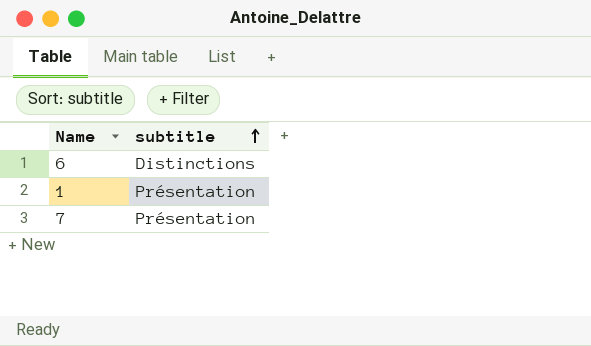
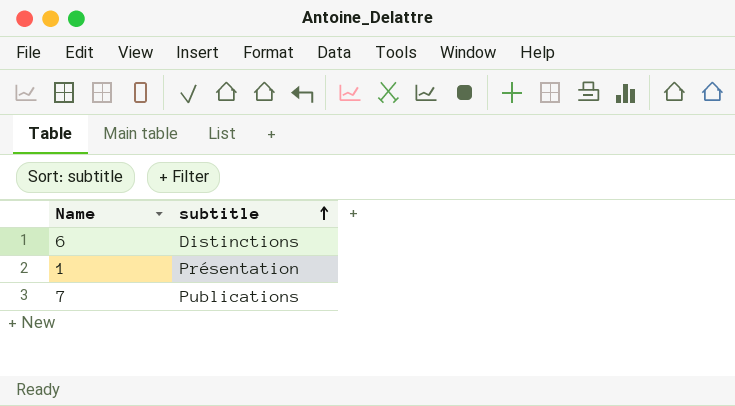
7 | subtitle: Présentation -> Publications

